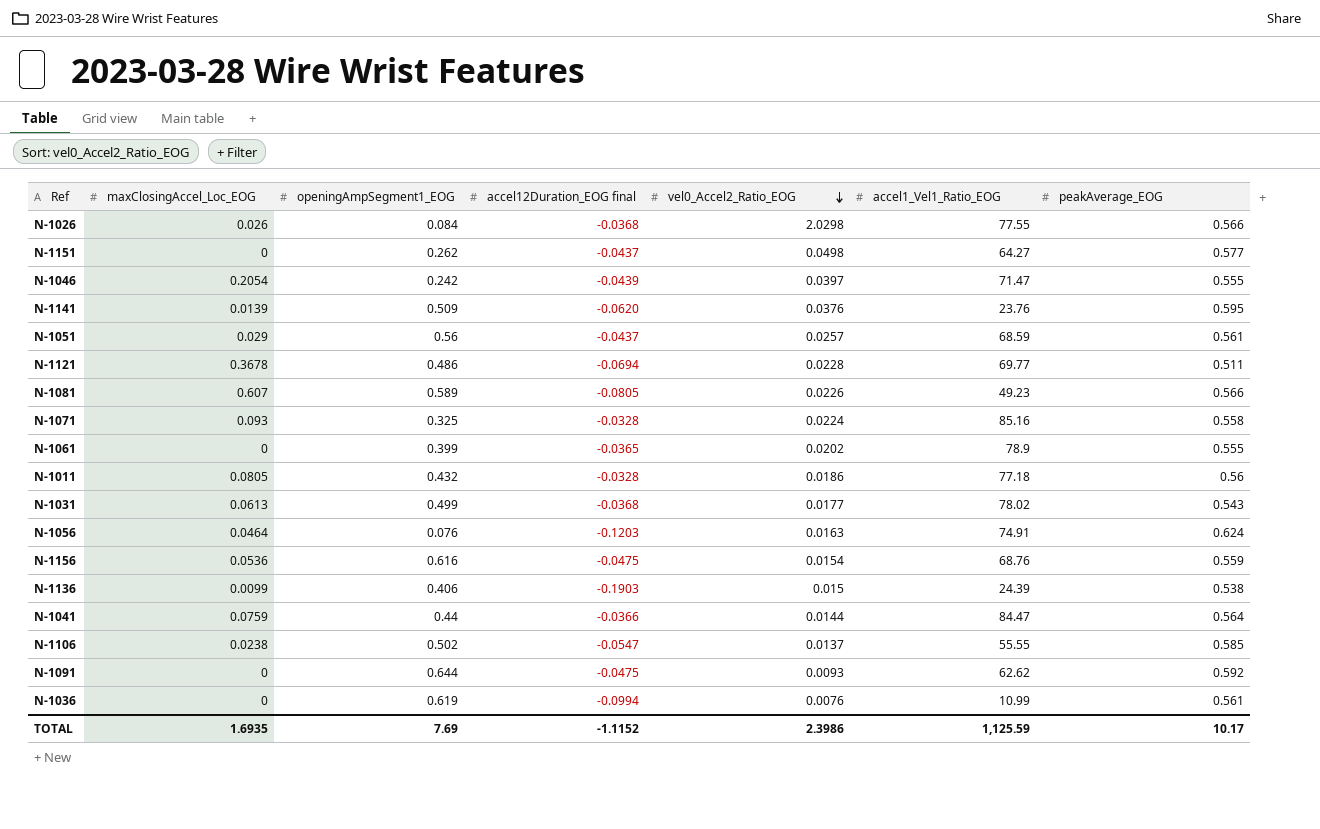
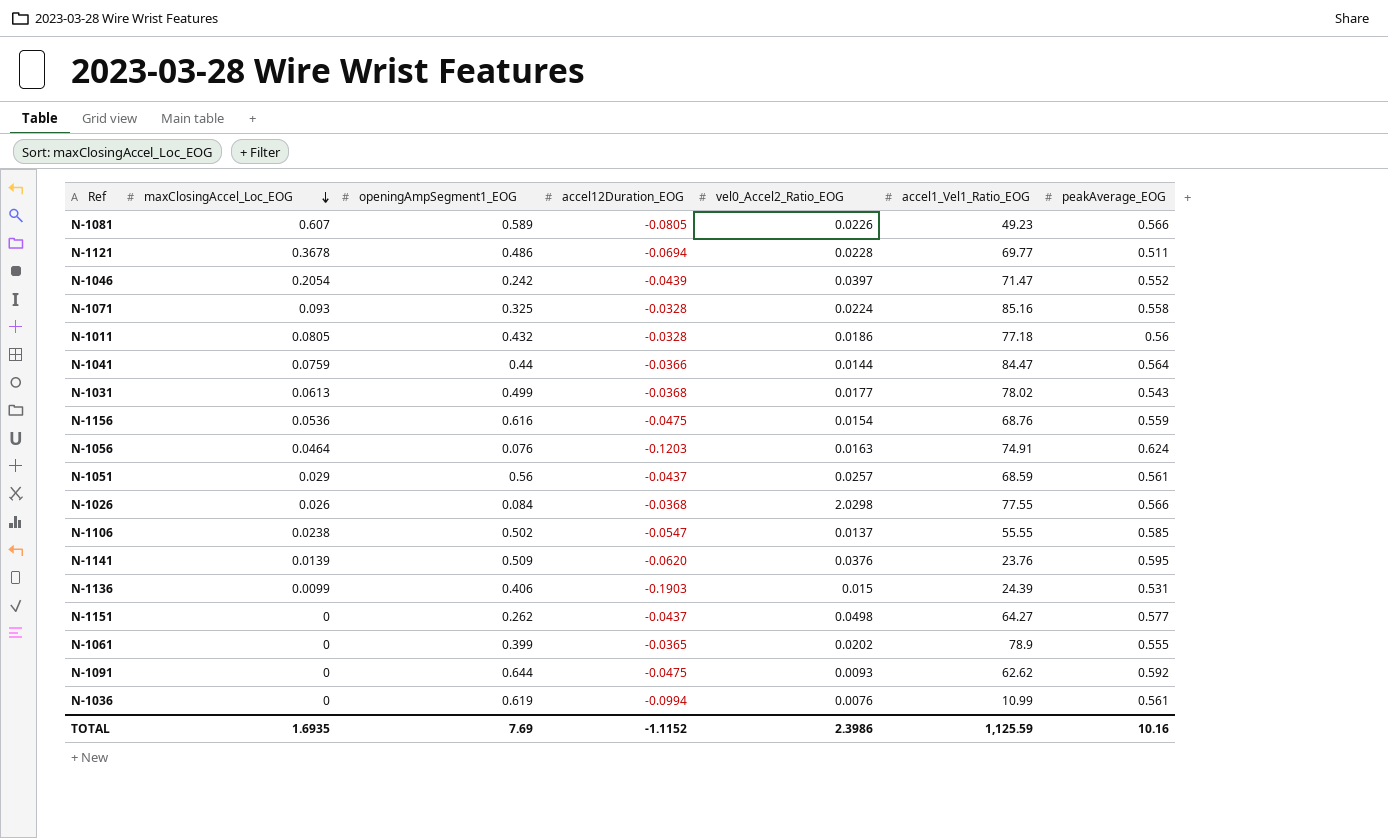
row order: vel0_Accel2_Ratio_EOG descending -> maxClosingAccel_Loc_EOG descending
column name: accel12Duration_EOG final -> accel12Duration_EOG
N-1046 | peakAverage_EOG: 0.555 -> 0.552
N-1136 | peakAverage_EOG: 0.538 -> 0.531
TOTAL | peakAverage_EOG: 10.17 -> 10.16

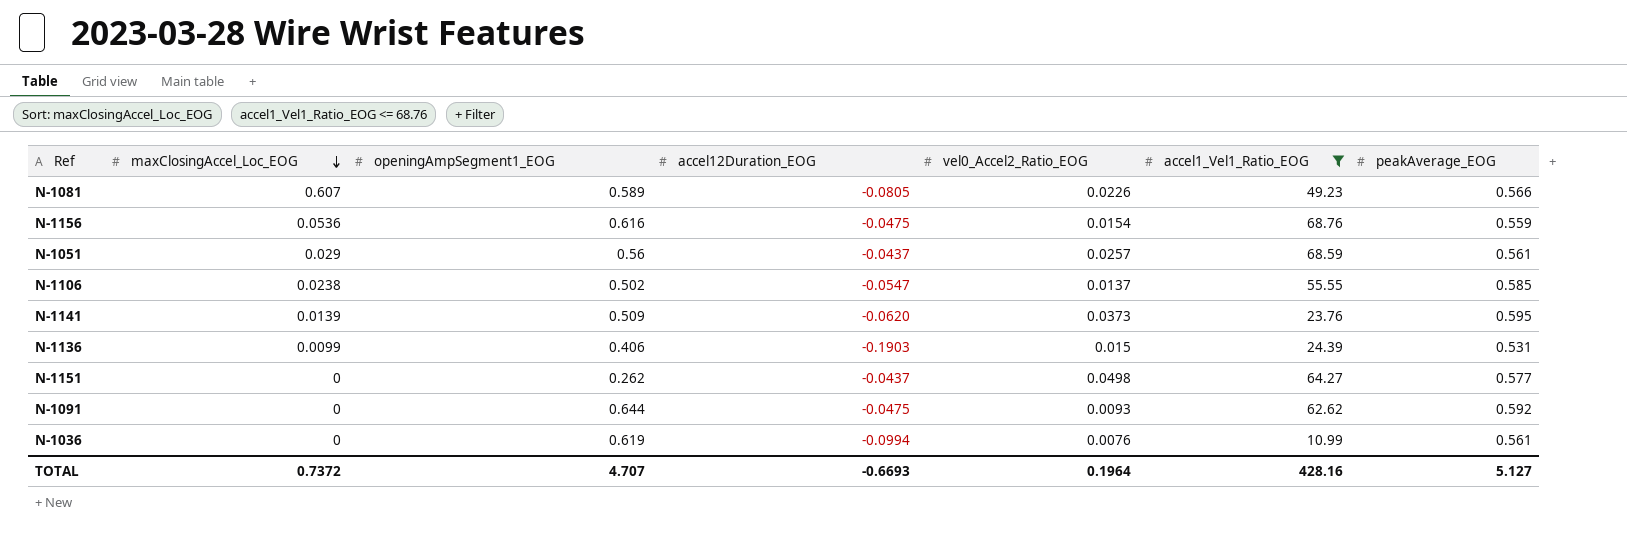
filter: none -> accel1_Vel1_Ratio_EOG <= 68.76
N-1141 | vel0_Accel2_Ratio_EOG: 0.0376 -> 0.0373
TOTAL | maxClosingAccel_Loc_EOG: 1.6935 -> 0.7372
TOTAL | openingAmpSegment1_EOG: 7.69 -> 4.707
TOTAL | accel12Duration_EOG: -1.1152 -> -0.6693
TOTAL | vel0_Accel2_Ratio_EOG: 2.3986 -> 0.1964
TOTAL | accel1_Vel1_Ratio_EOG: 1,125.59 -> 428.16
TOTAL | peakAverage_EOG: 10.16 -> 5.127

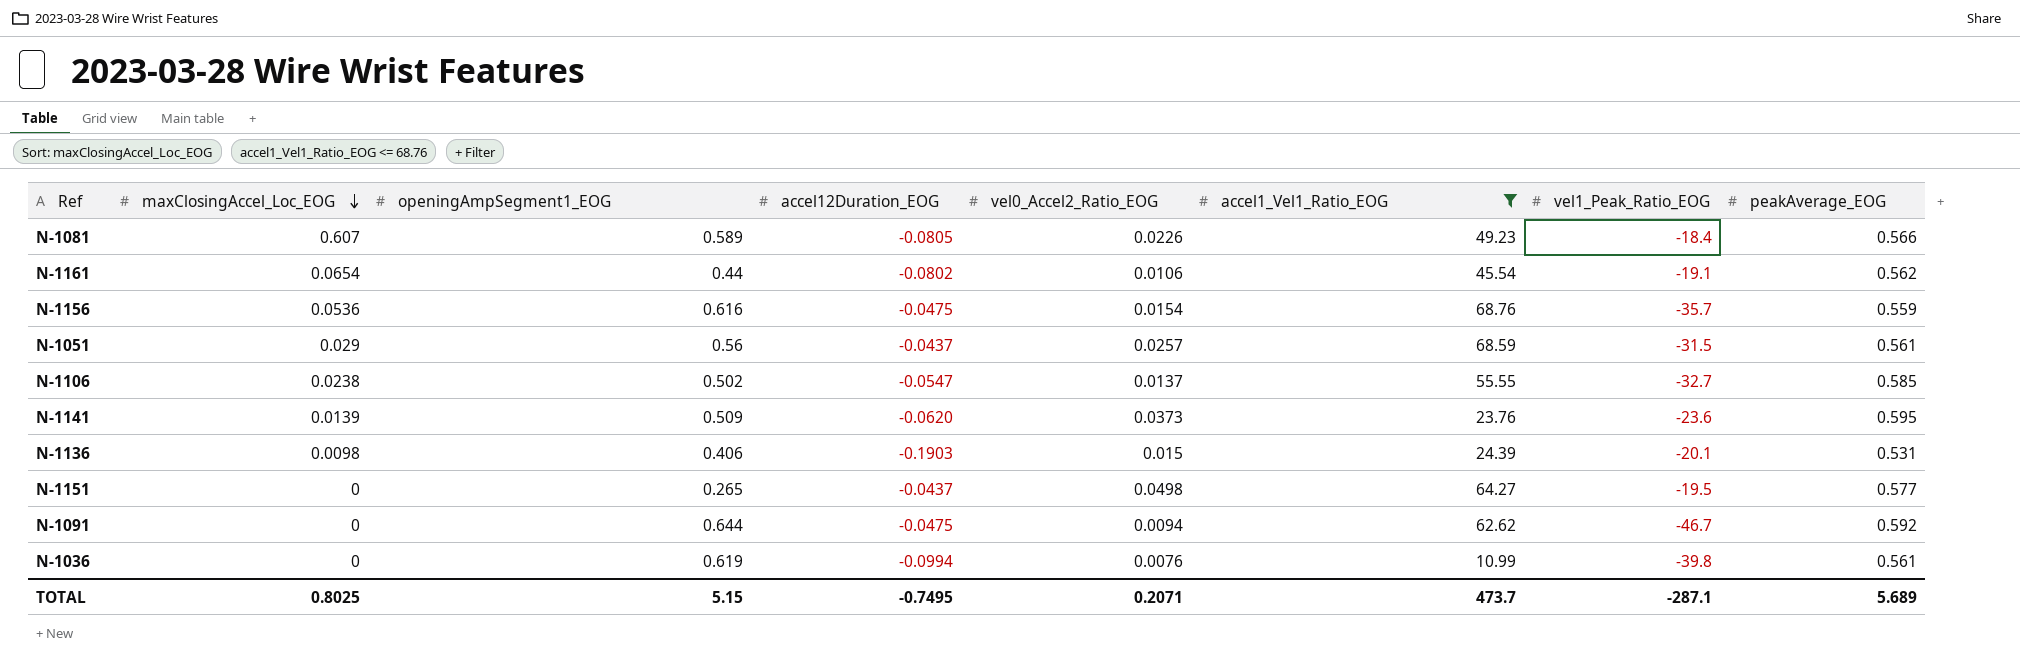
column vel1_Peak_Ratio_EOG | position: none -> 7
row N-1161: none -> 0.0654 | 0.44 | -0.0802 | 0.0106 | 45.54 | -19.1 | 0.562
N-1136 | maxClosingAccel_Loc_EOG: 0.0099 -> 0.0098
N-1151 | openingAmpSegment1_EOG: 0.262 -> 0.265
N-1091 | vel0_Accel2_Ratio_EOG: 0.0093 -> 0.0094
TOTAL | maxClosingAccel_Loc_EOG: 0.7372 -> 0.8025
TOTAL | openingAmpSegment1_EOG: 4.707 -> 5.15
TOTAL | accel12Duration_EOG: -0.6693 -> -0.7495
TOTAL | vel0_Accel2_Ratio_EOG: 0.1964 -> 0.2071
TOTAL | accel1_Vel1_Ratio_EOG: 428.16 -> 473.7
TOTAL | peakAverage_EOG: 5.127 -> 5.689

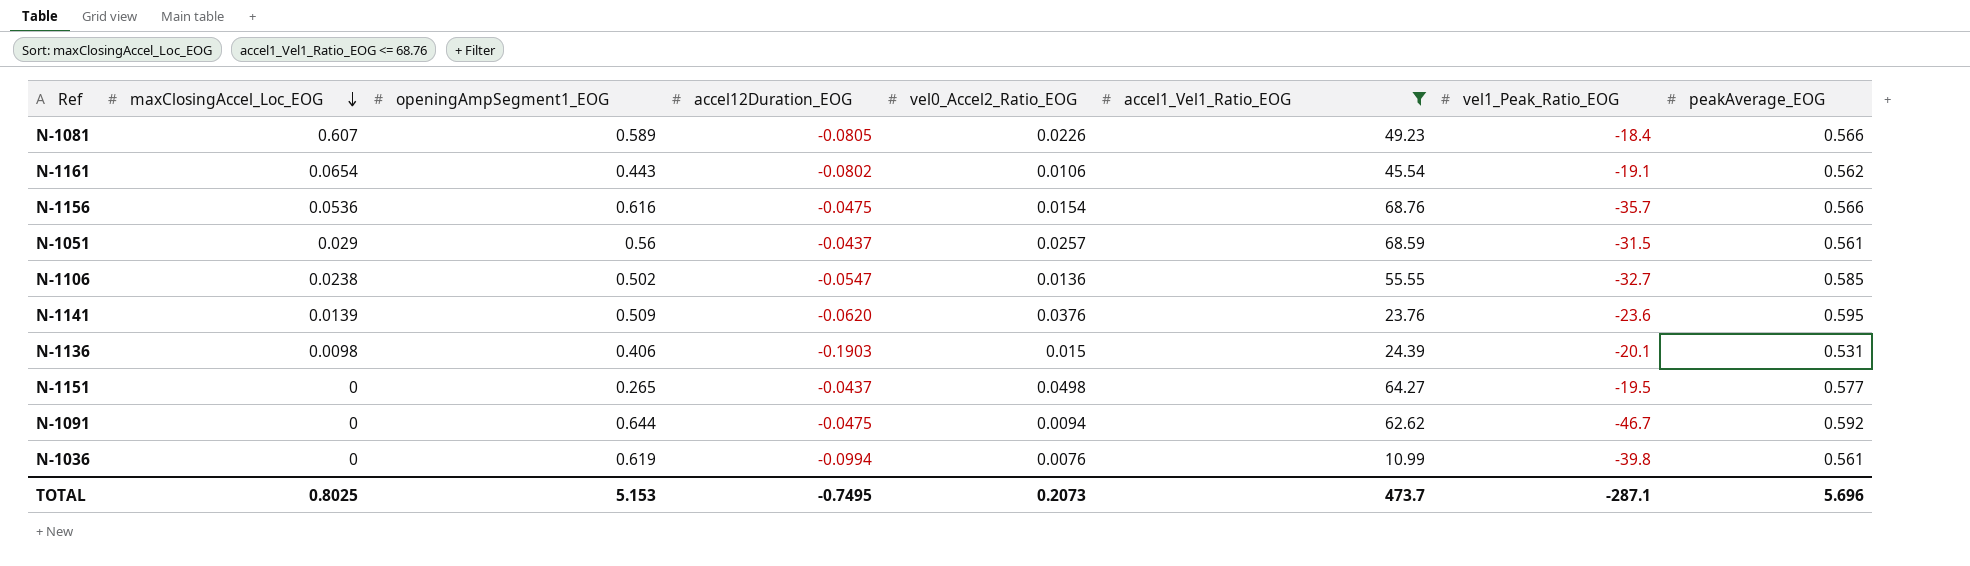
N-1161 | openingAmpSegment1_EOG: 0.44 -> 0.443
N-1156 | peakAverage_EOG: 0.559 -> 0.566
N-1106 | vel0_Accel2_Ratio_EOG: 0.0137 -> 0.0136
N-1141 | vel0_Accel2_Ratio_EOG: 0.0373 -> 0.0376
TOTAL | openingAmpSegment1_EOG: 5.15 -> 5.153
TOTAL | vel0_Accel2_Ratio_EOG: 0.2071 -> 0.2073
TOTAL | peakAverage_EOG: 5.689 -> 5.696

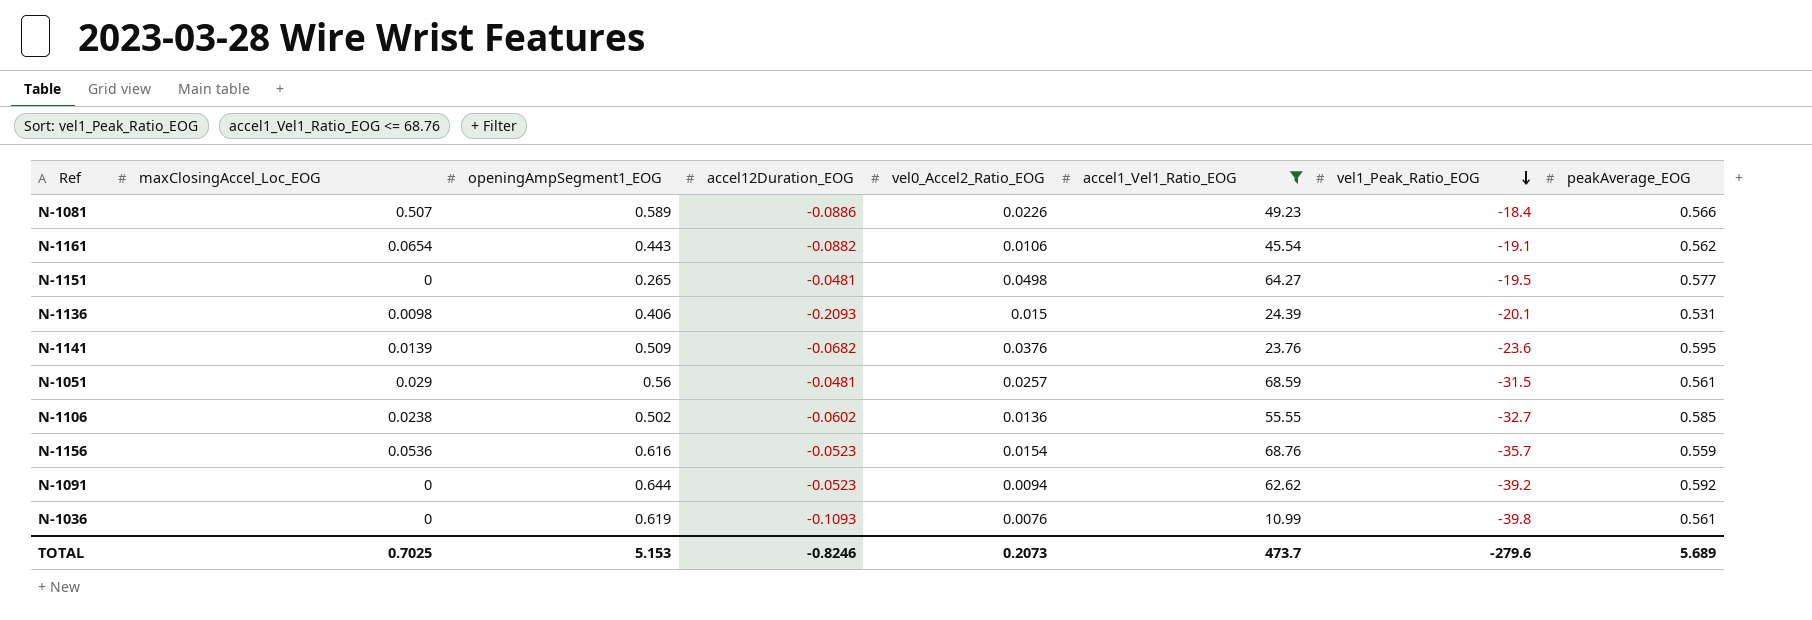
row order: maxClosingAccel_Loc_EOG descending -> vel1_Peak_Ratio_EOG descending
N-1081 | maxClosingAccel_Loc_EOG: 0.607 -> 0.507
N-1081 | accel12Duration_EOG: -0.0805 -> -0.0886
N-1161 | accel12Duration_EOG: -0.0802 -> -0.0882
N-1151 | accel12Duration_EOG: -0.0437 -> -0.0481
N-1136 | accel12Duration_EOG: -0.1903 -> -0.2093
N-1141 | accel12Duration_EOG: -0.0620 -> -0.0682
N-1051 | accel12Duration_EOG: -0.0437 -> -0.0481
N-1106 | accel12Duration_EOG: -0.0547 -> -0.0602
N-1156 | accel12Duration_EOG: -0.0475 -> -0.0523
N-1156 | peakAverage_EOG: 0.566 -> 0.559
N-1091 | accel12Duration_EOG: -0.0475 -> -0.0523
N-1091 | vel1_Peak_Ratio_EOG: -46.7 -> -39.2
N-1036 | accel12Duration_EOG: -0.0994 -> -0.1093
TOTAL | maxClosingAccel_Loc_EOG: 0.8025 -> 0.7025
TOTAL | accel12Duration_EOG: -0.7495 -> -0.8246
TOTAL | vel1_Peak_Ratio_EOG: -287.1 -> -279.6
TOTAL | peakAverage_EOG: 5.696 -> 5.689

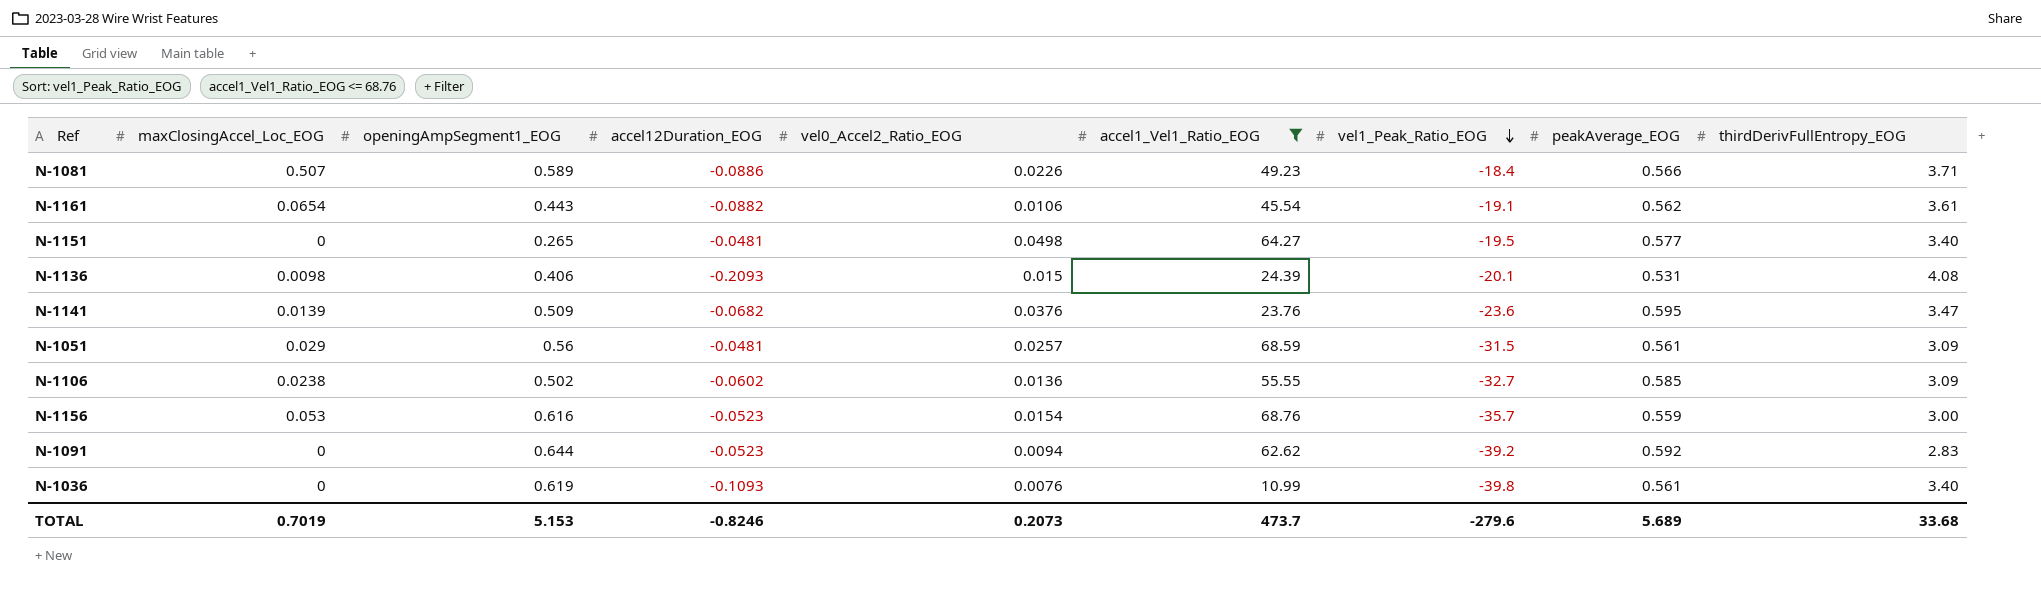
column thirdDerivFullEntropy_EOG | position: none -> 9
N-1156 | maxClosingAccel_Loc_EOG: 0.0536 -> 0.053
TOTAL | maxClosingAccel_Loc_EOG: 0.7025 -> 0.7019

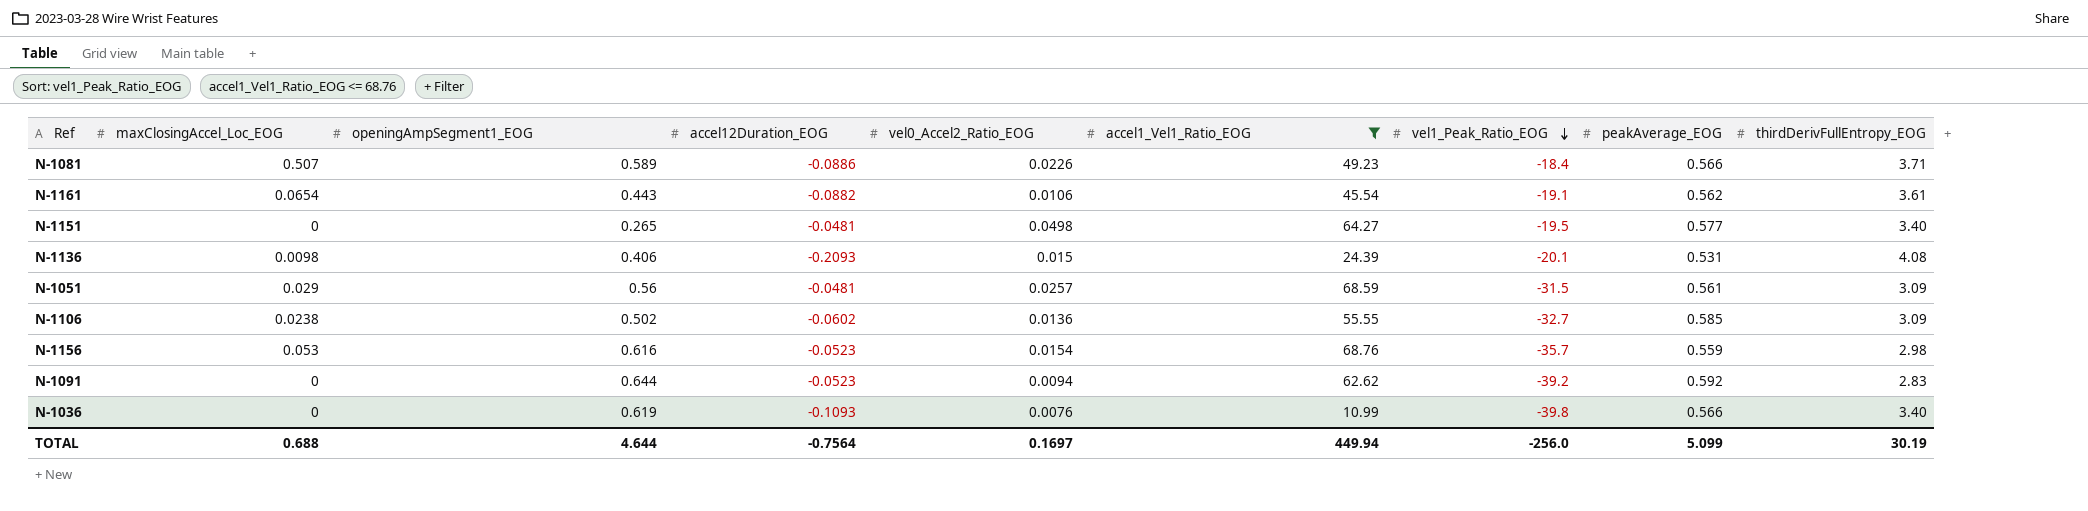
row N-1141: 0.0139 | 0.509 | -0.0682 | 0.0376 | 23.76 | -23.6 | 0.595 | 3.47 -> none
N-1156 | thirdDerivFullEntropy_EOG: 3.00 -> 2.98
N-1036 | peakAverage_EOG: 0.561 -> 0.566
TOTAL | maxClosingAccel_Loc_EOG: 0.7019 -> 0.688
TOTAL | openingAmpSegment1_EOG: 5.153 -> 4.644
TOTAL | accel12Duration_EOG: -0.8246 -> -0.7564
TOTAL | vel0_Accel2_Ratio_EOG: 0.2073 -> 0.1697
TOTAL | accel1_Vel1_Ratio_EOG: 473.7 -> 449.94
TOTAL | vel1_Peak_Ratio_EOG: -279.6 -> -256.0
TOTAL | peakAverage_EOG: 5.689 -> 5.099
TOTAL | thirdDerivFullEntropy_EOG: 33.68 -> 30.19

